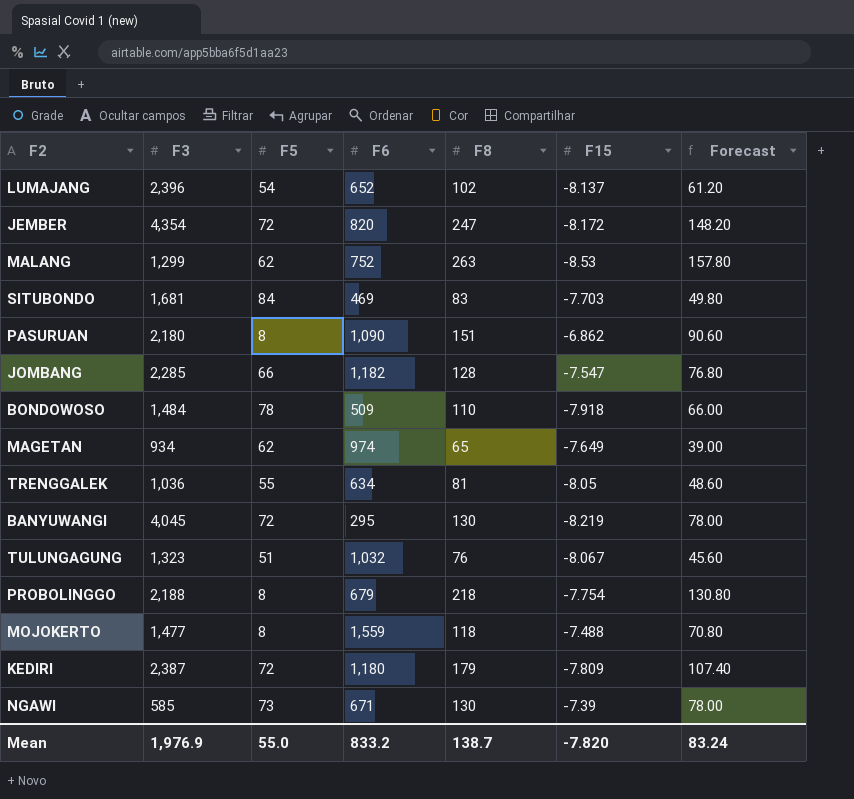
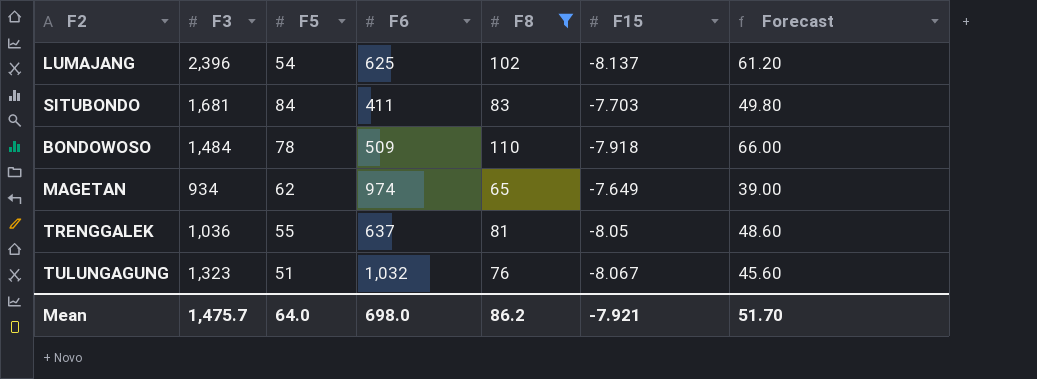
filter: none -> F8 <= 110
LUMAJANG | F6: 652 -> 625
SITUBONDO | F6: 469 -> 411
TRENGGALEK | F6: 634 -> 637
Mean | F3: 1,976.9 -> 1,475.7
Mean | F5: 55.0 -> 64.0
Mean | F6: 833.2 -> 698.0
Mean | F8: 138.7 -> 86.2
Mean | F15: -7.820 -> -7.921
Mean | Forecast: 83.24 -> 51.70

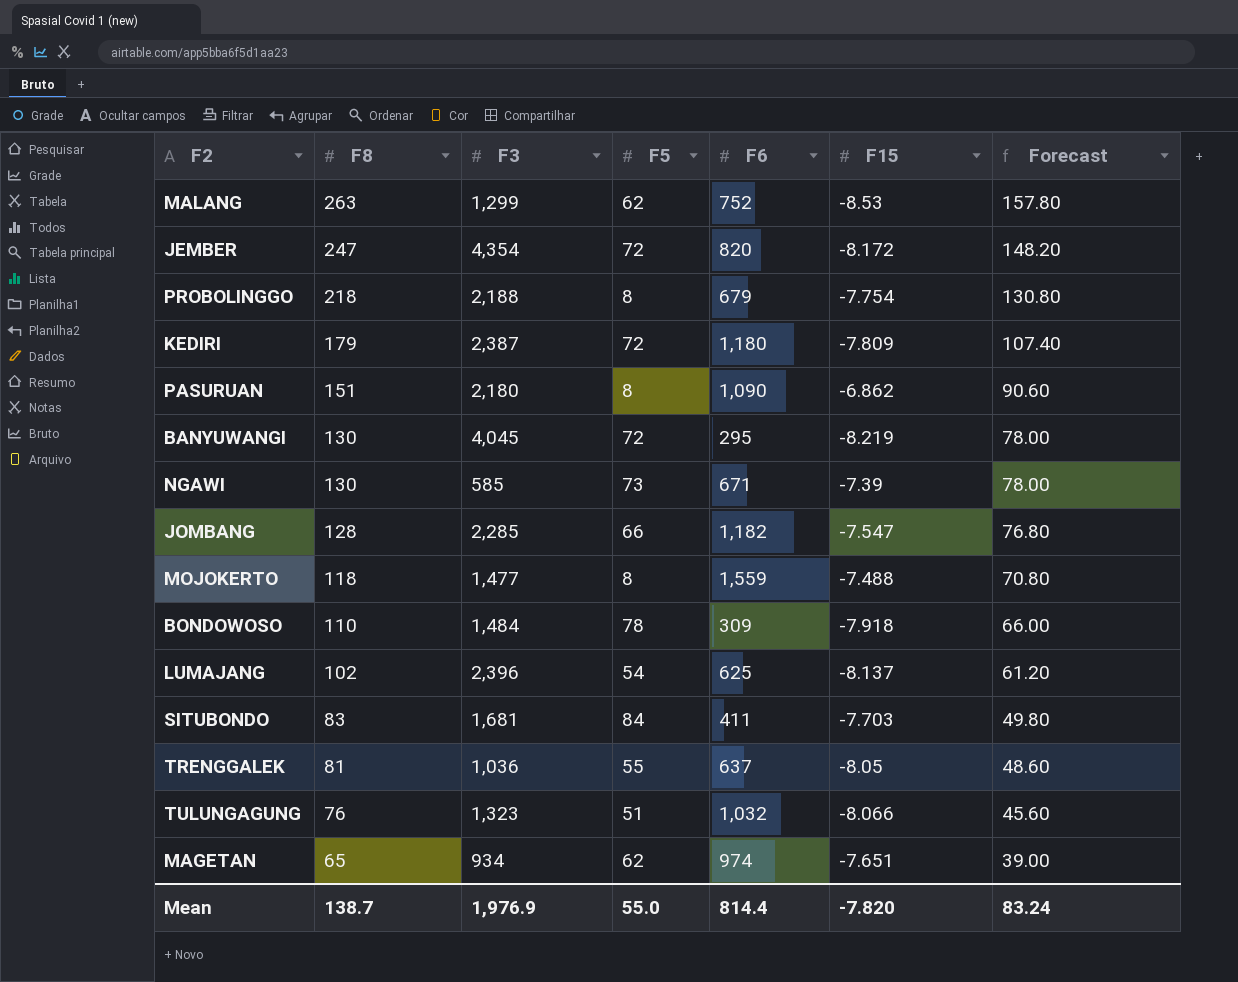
filter: F8 <= 110 -> none
row order: none -> F8 descending
column F8 | position: 5 -> 2
BONDOWOSO | F6: 509 -> 309
TULUNGAGUNG | F15: -8.067 -> -8.066
MAGETAN | F15: -7.649 -> -7.651
Mean | F8: 86.2 -> 138.7
Mean | F3: 1,475.7 -> 1,976.9
Mean | F5: 64.0 -> 55.0
Mean | F6: 698.0 -> 814.4
Mean | F15: -7.921 -> -7.820
Mean | Forecast: 51.70 -> 83.24

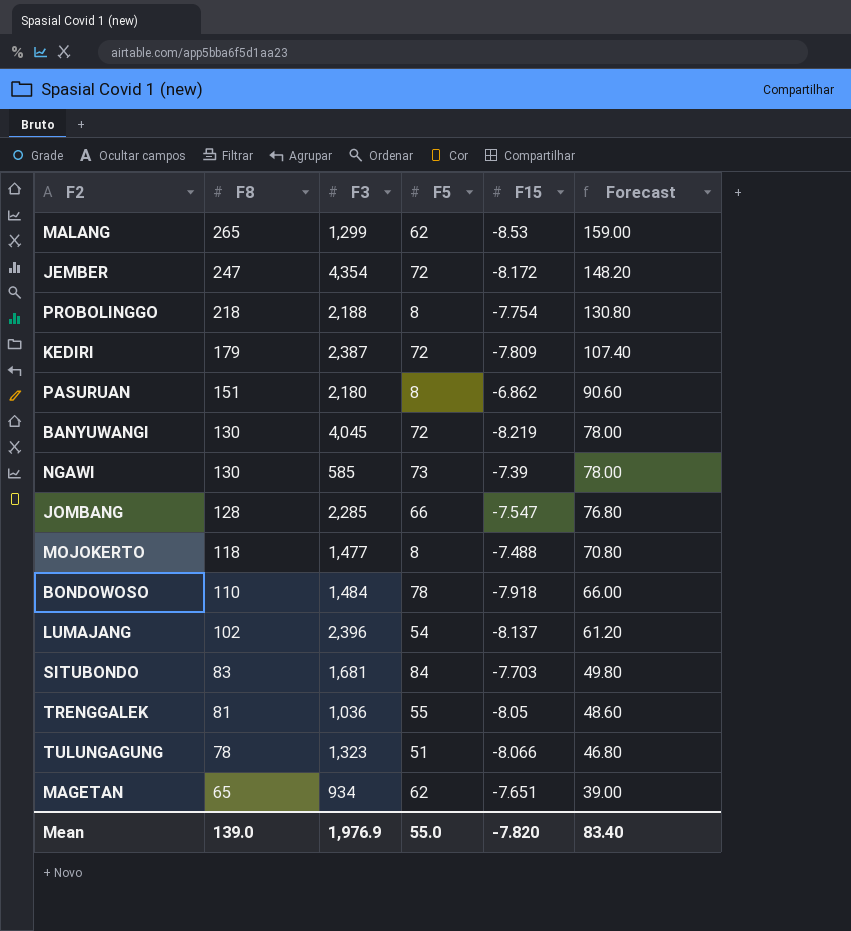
column F6 | position: 5 -> none
MALANG | F8: 263 -> 265
MALANG | Forecast: 157.80 -> 159.00
TULUNGAGUNG | F8: 76 -> 78
TULUNGAGUNG | Forecast: 45.60 -> 46.80
Mean | F8: 138.7 -> 139.0
Mean | Forecast: 83.24 -> 83.40

